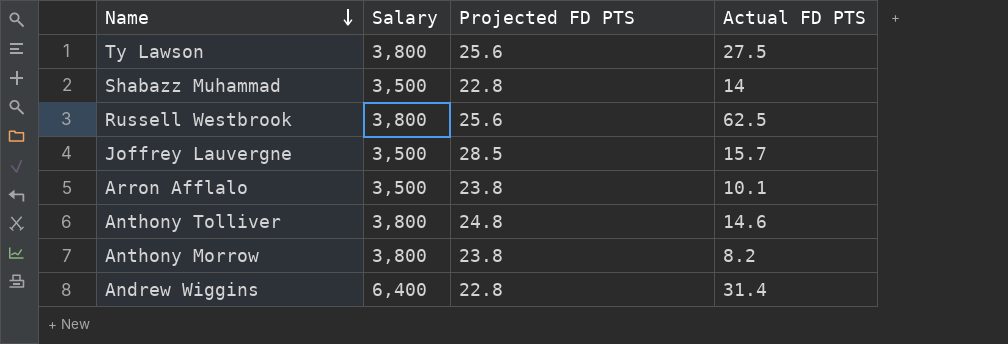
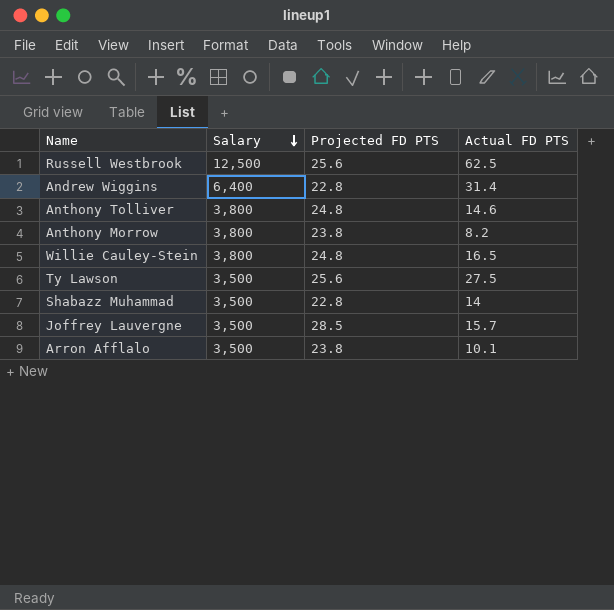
row order: Name descending -> Salary descending
Russell Westbrook | Salary: 3,800 -> 12,500
row Willie Cauley-Stein: none -> 3,800 | 24.8 | 16.5
Ty Lawson | Salary: 3,800 -> 3,500

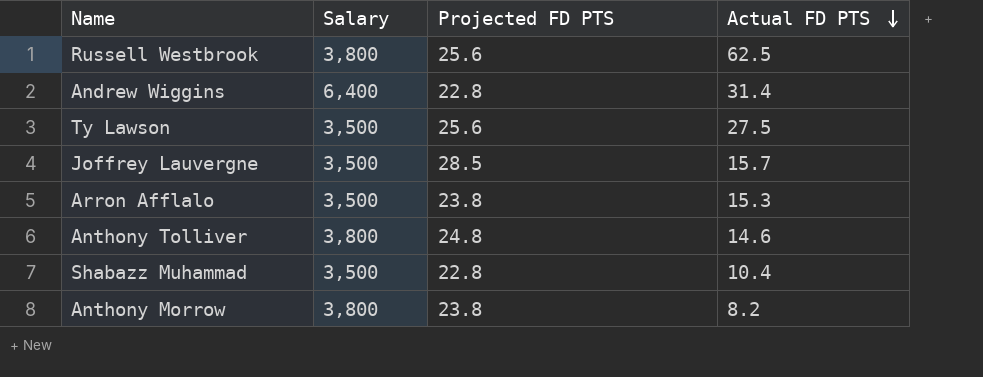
row order: Salary descending -> Actual FD PTS descending
row Willie Cauley-Stein: 3,800 | 24.8 | 16.5 -> none
Russell Westbrook | Salary: 12,500 -> 3,800
Arron Afflalo | Actual FD PTS: 10.1 -> 15.3
Shabazz Muhammad | Actual FD PTS: 14 -> 10.4

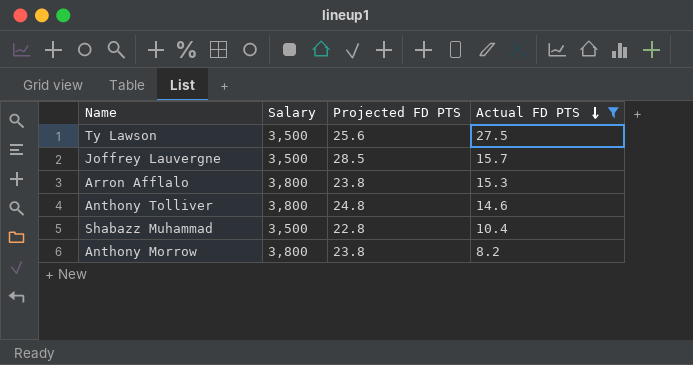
filter: none -> Actual FD PTS <= 27.5
Arron Afflalo | Salary: 3,500 -> 3,800

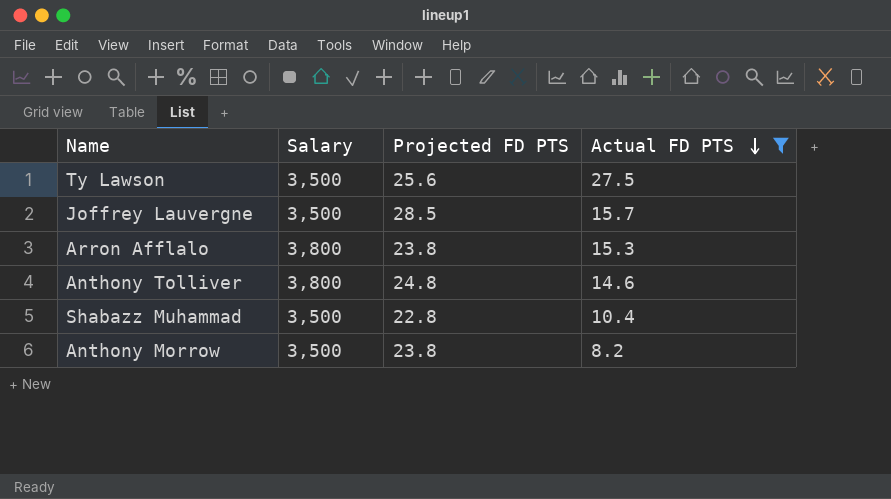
Anthony Morrow | Salary: 3,800 -> 3,500

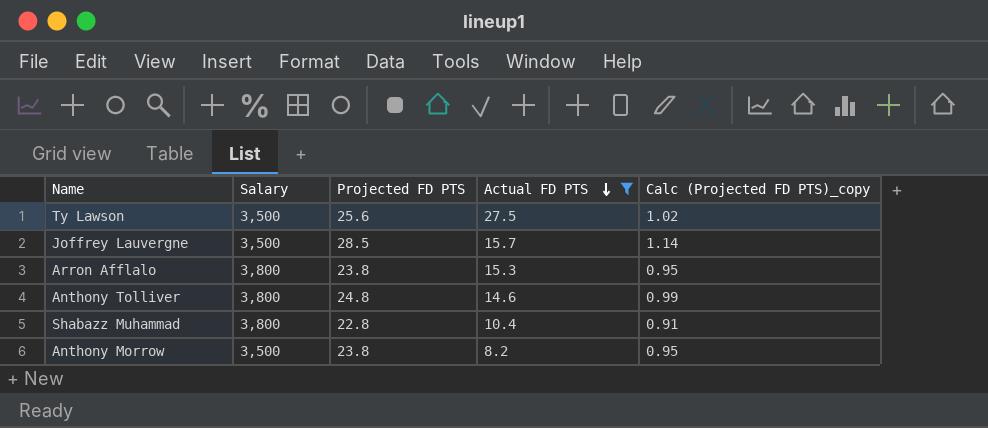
column Calc (Projected FD PTS)_copy | formula: none -> [Projected FD PTS] * 0.04
Shabazz Muhammad | Salary: 3,500 -> 3,800

